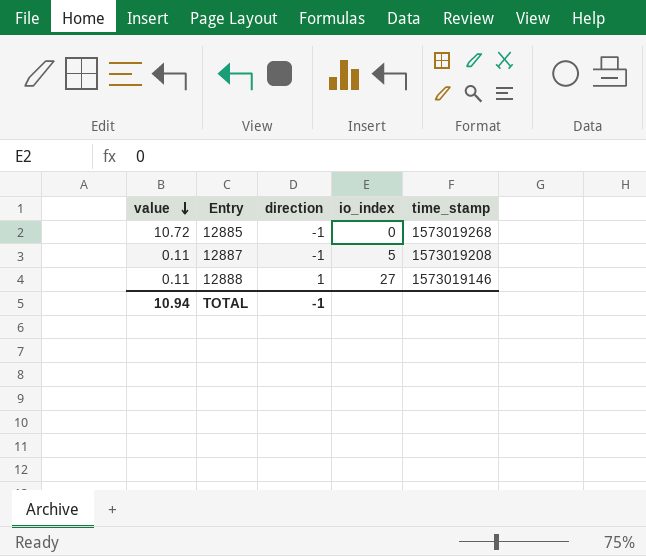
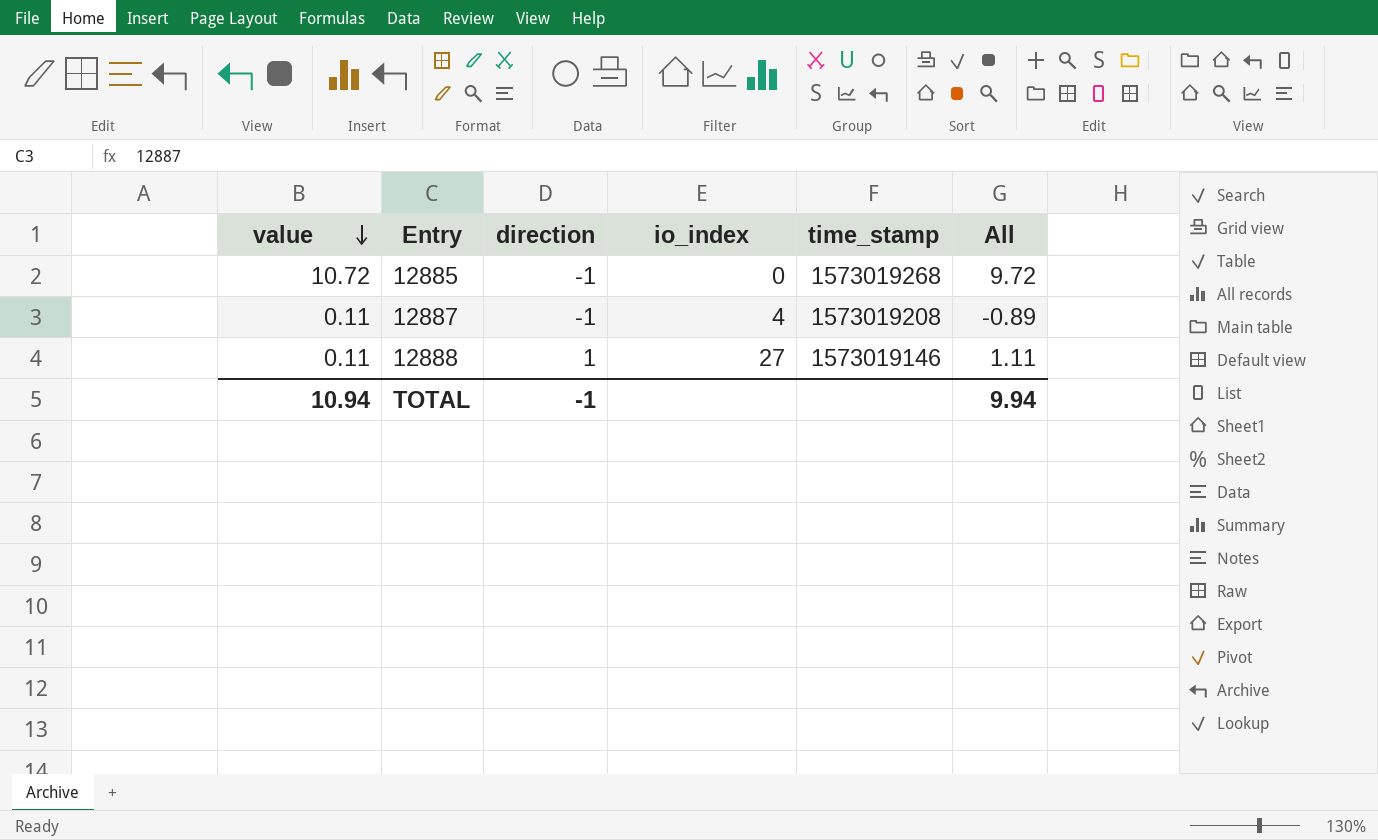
column All | formula: none -> [value] + [direction]
12887 | io_index: 5 -> 4

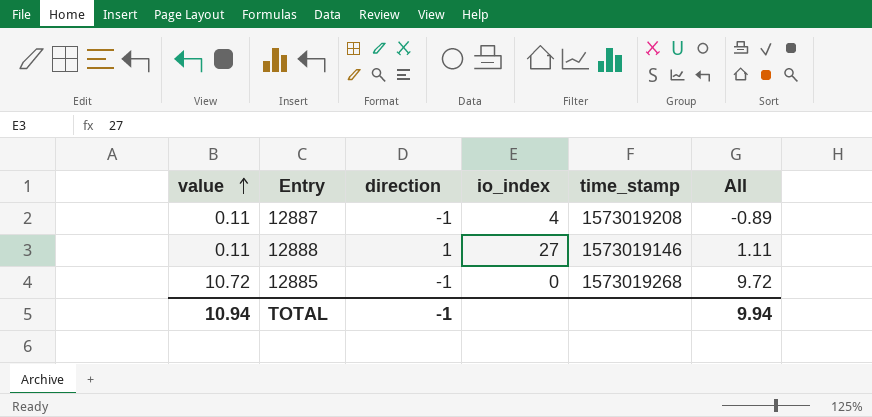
row order: value descending -> value ascending

